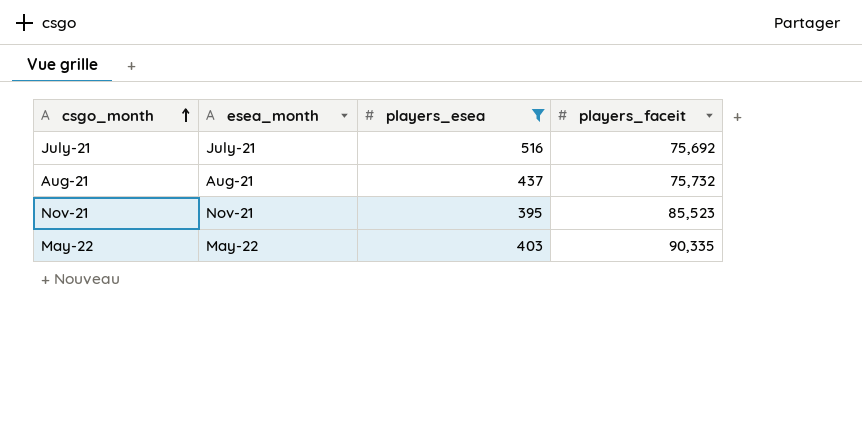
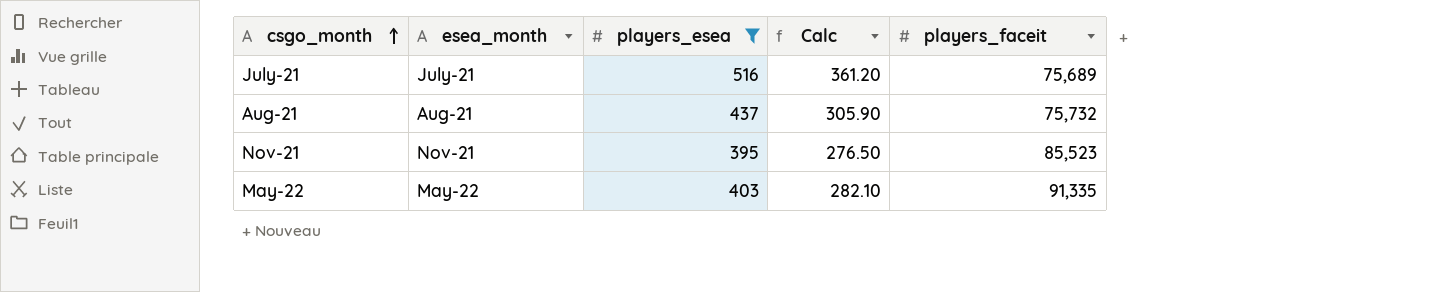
column Calc | formula: none -> [players_esea] * 0.7
July-21 | players_faceit: 75,692 -> 75,689
May-22 | players_faceit: 90,335 -> 91,335

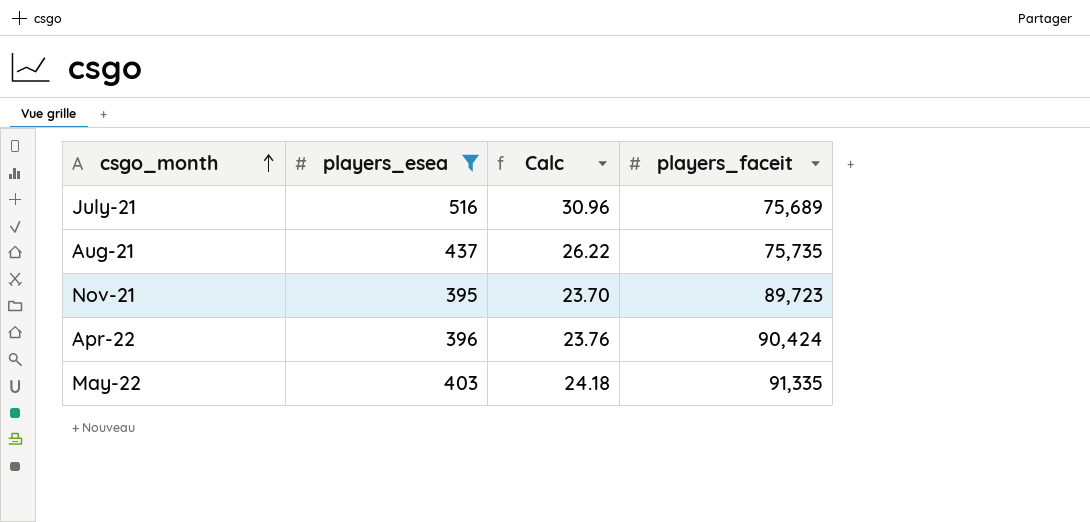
column esea_month | position: 2 -> none
column Calc | formula: [players_esea] * 0.7 -> [players_esea] * 0.06
Aug-21 | players_faceit: 75,732 -> 75,735
Nov-21 | players_faceit: 85,523 -> 89,723
row Apr-22: none -> 396 | 23.76 | 90,424

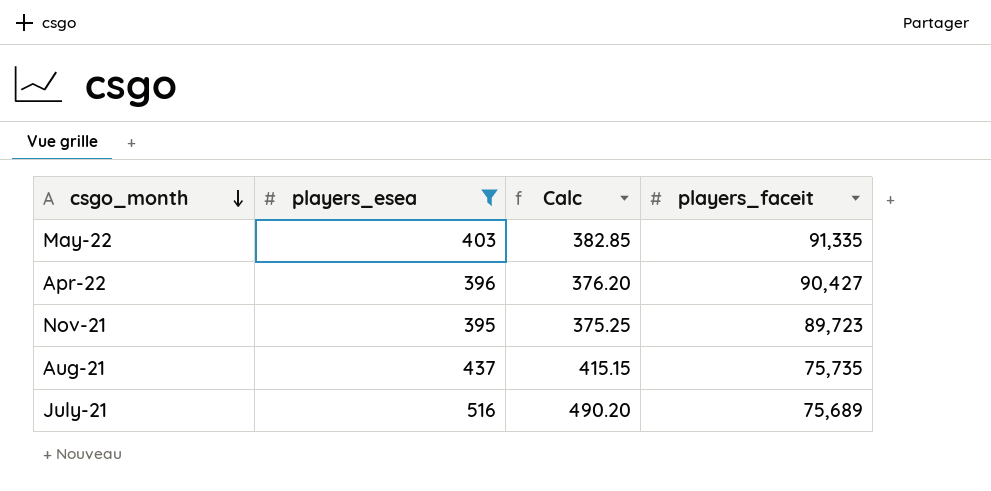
row order: csgo_month ascending -> csgo_month descending
column Calc | formula: [players_esea] * 0.06 -> [players_esea] * 0.95
Apr-22 | players_faceit: 90,424 -> 90,427

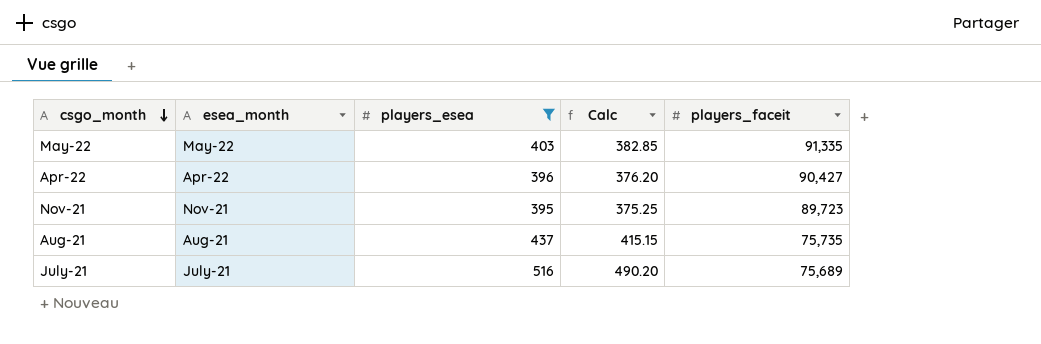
column esea_month | position: none -> 2

